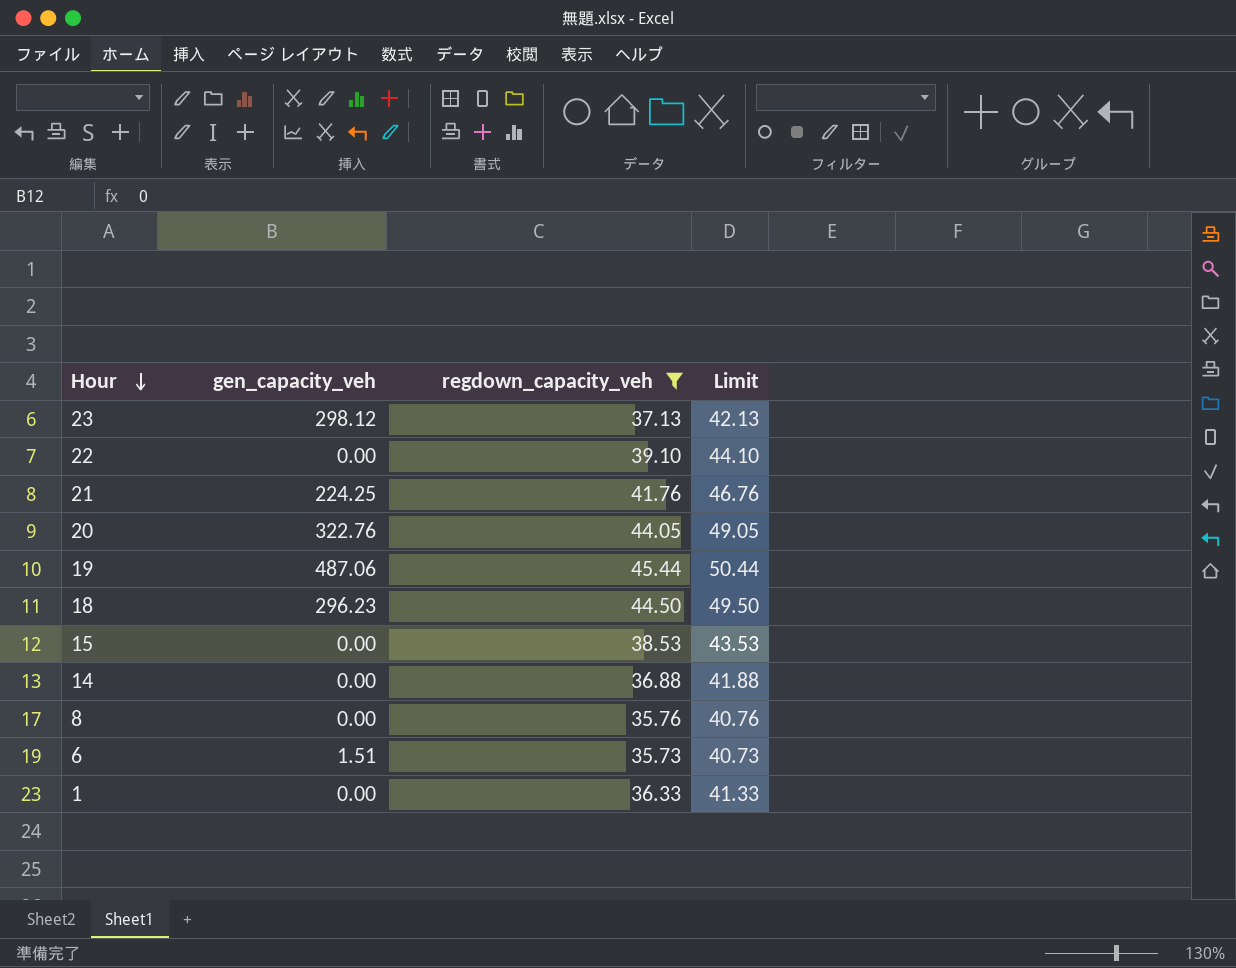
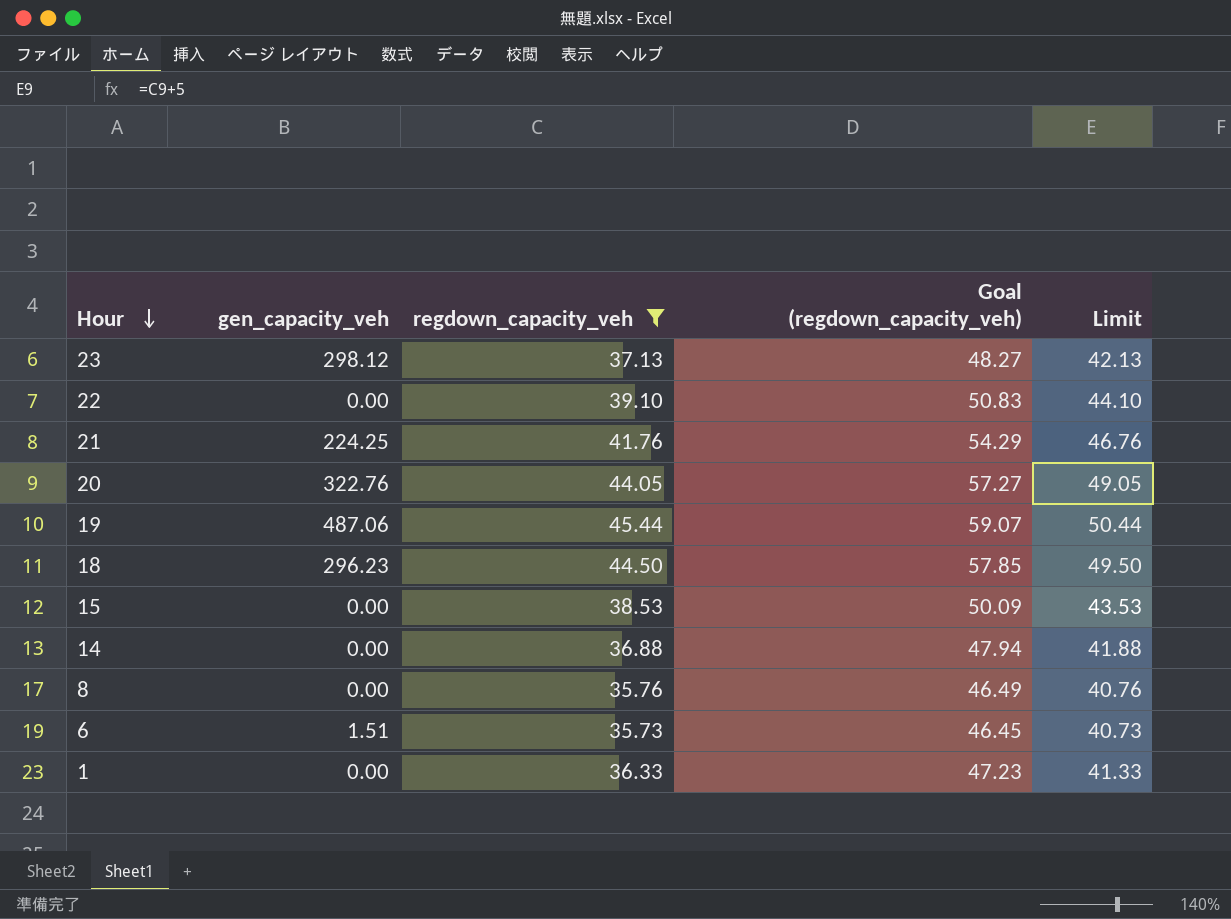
column Goal (regdown_capacity_veh) | formula: none -> [regdown_capacity_veh] * 1.3

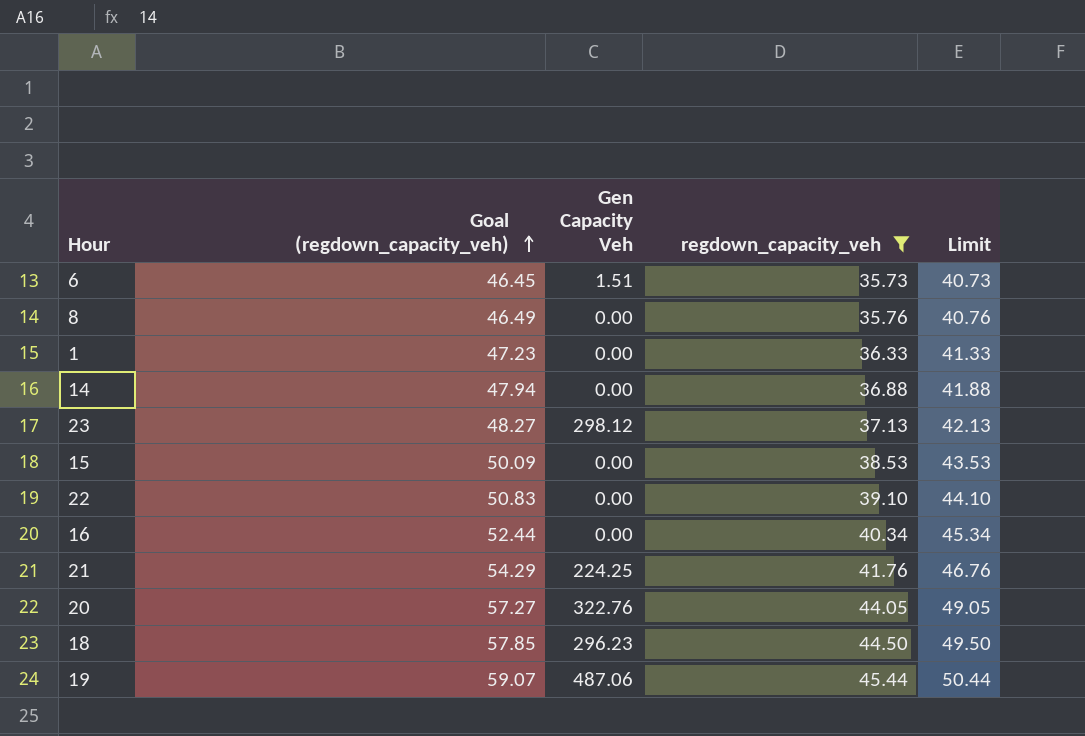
row order: Hour descending -> Goal (regdown_capacity_veh) ascending
column Goal (regdown_capacity_veh) | position: 4 -> 2
column name: gen_capacity_veh -> Gen Capacity Veh
row 16: none -> 52.44 | 0.00 | 40.34 | 45.34

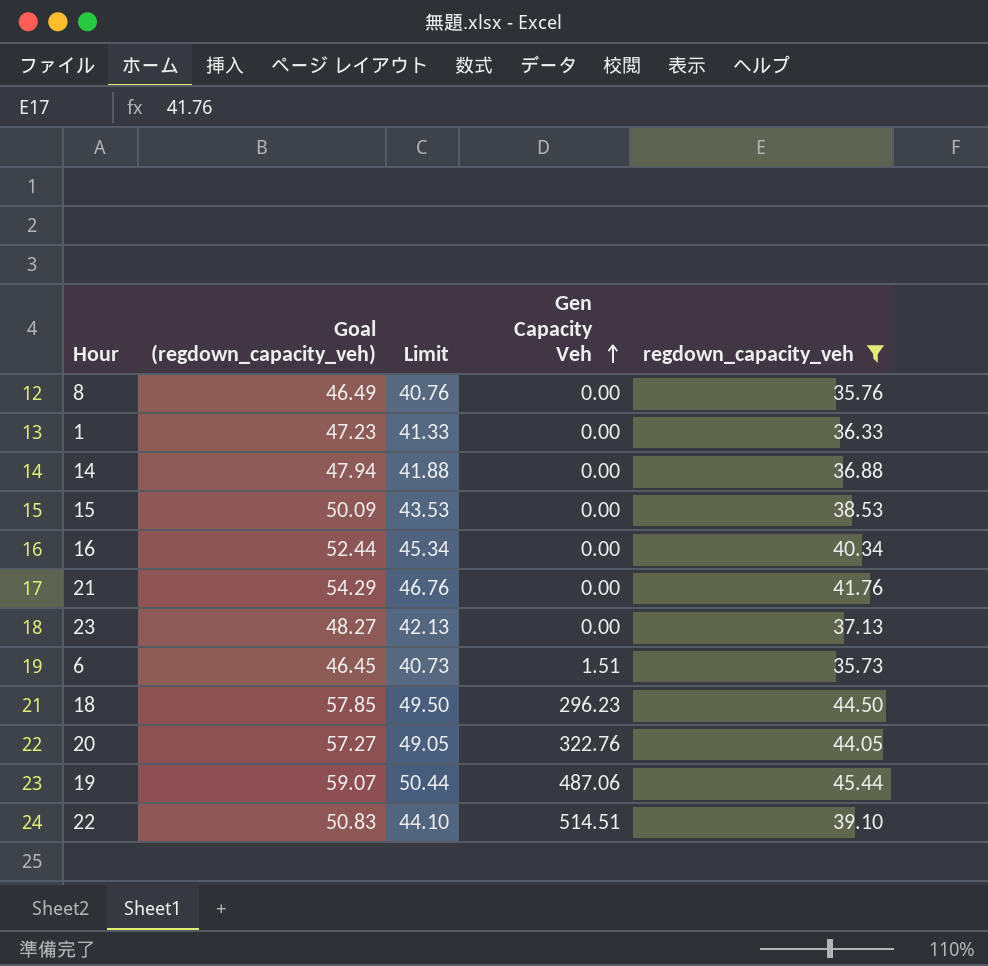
row order: Goal (regdown_capacity_veh) ascending -> Gen Capacity Veh ascending
column Limit | position: 5 -> 3
21 | Gen Capacity Veh: 224.25 -> 0.00
23 | Gen Capacity Veh: 298.12 -> 0.00
22 | Gen Capacity Veh: 0.00 -> 514.51

